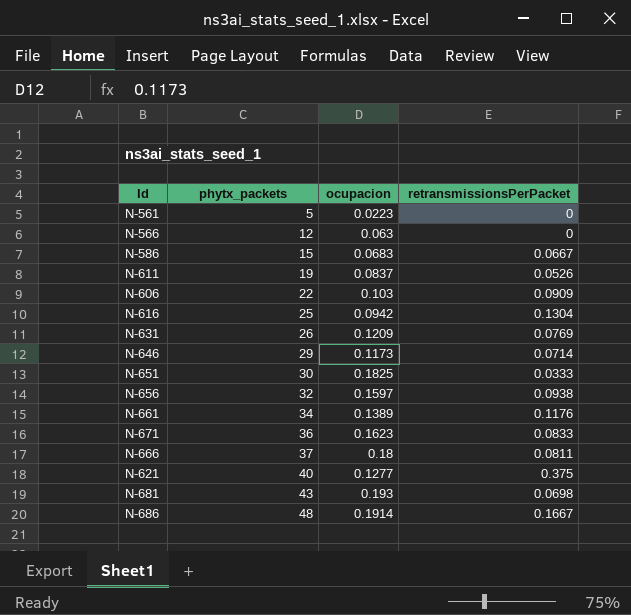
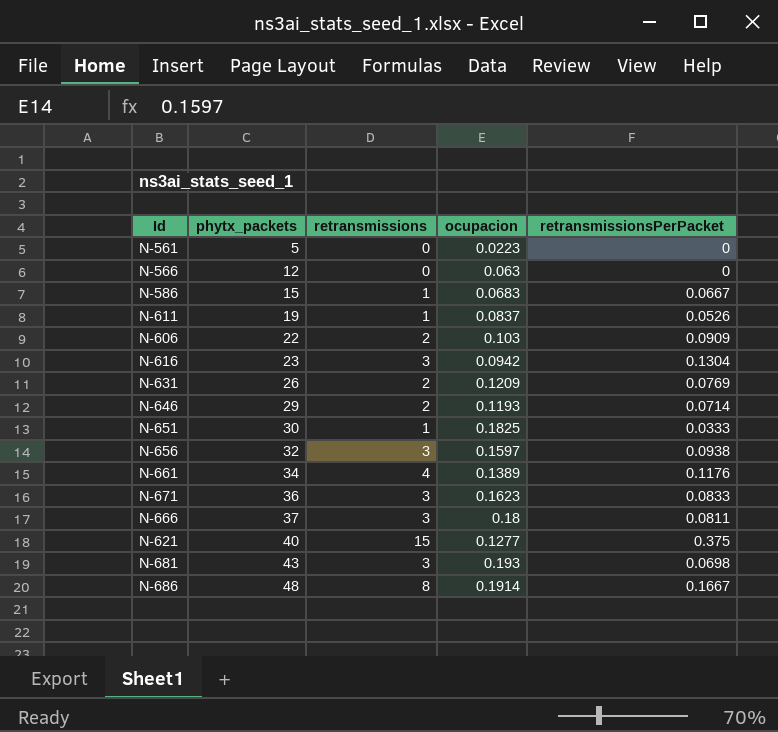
column retransmissions | position: none -> 3
N-616 | phytx_packets: 25 -> 23
N-646 | ocupacion: 0.1173 -> 0.1193

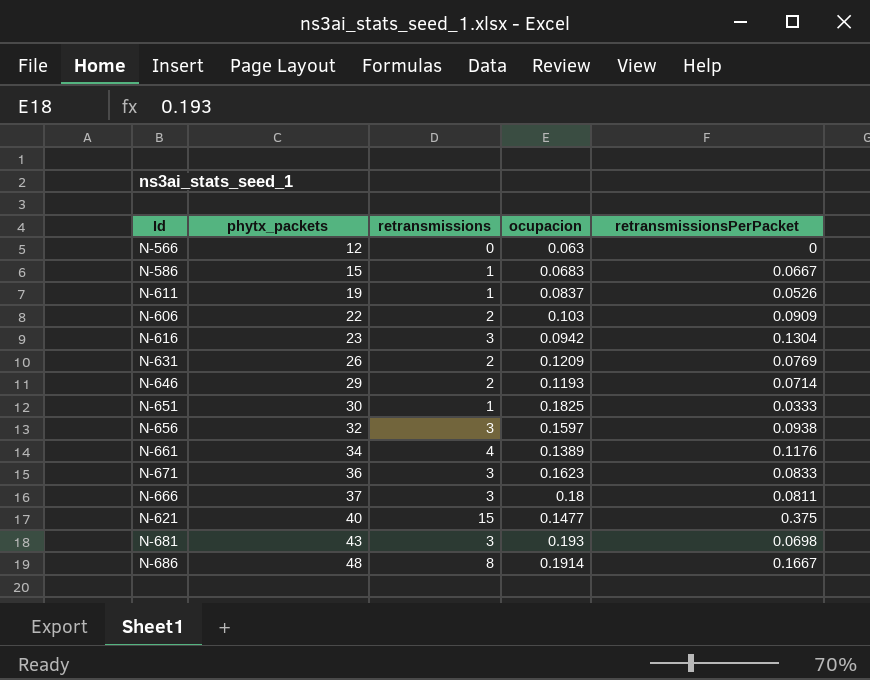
row N-561: 5 | 0 | 0.0223 | 0 -> none
N-621 | ocupacion: 0.1277 -> 0.1477

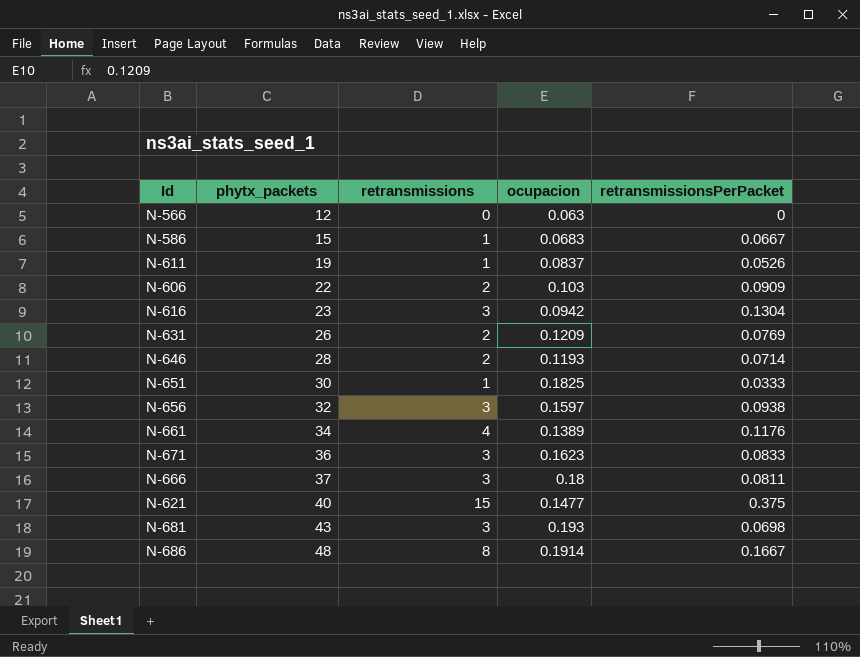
N-646 | phytx_packets: 29 -> 28

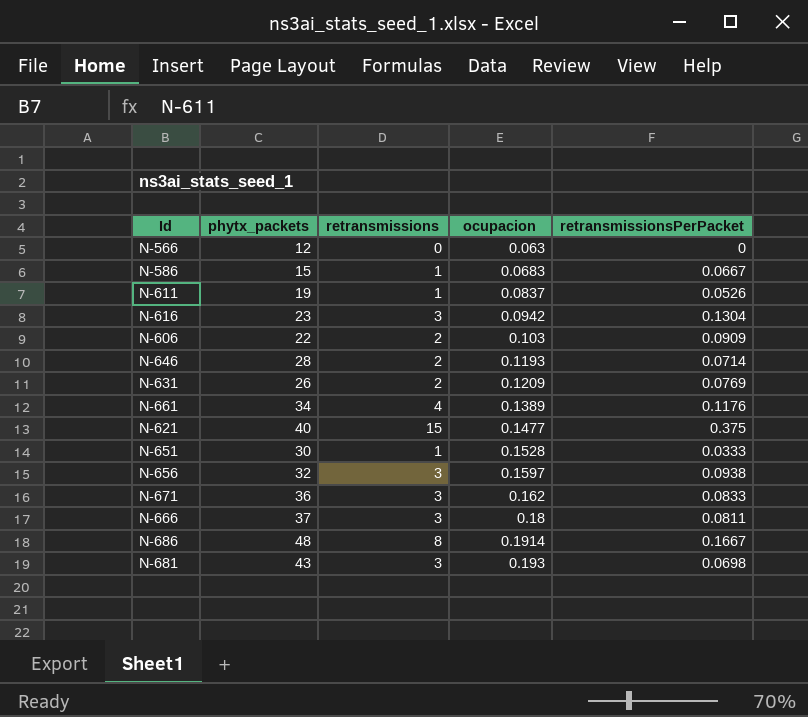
row order: phytx_packets ascending -> ocupacion ascending
N-651 | ocupacion: 0.1825 -> 0.1528
N-671 | ocupacion: 0.1623 -> 0.162

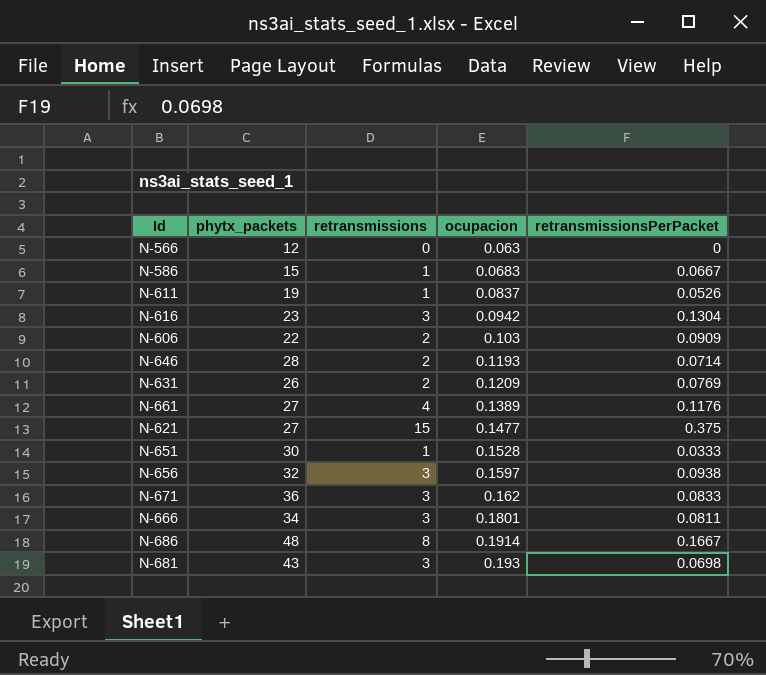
N-661 | phytx_packets: 34 -> 27
N-621 | phytx_packets: 40 -> 27
N-666 | phytx_packets: 37 -> 34
N-666 | ocupacion: 0.18 -> 0.1801

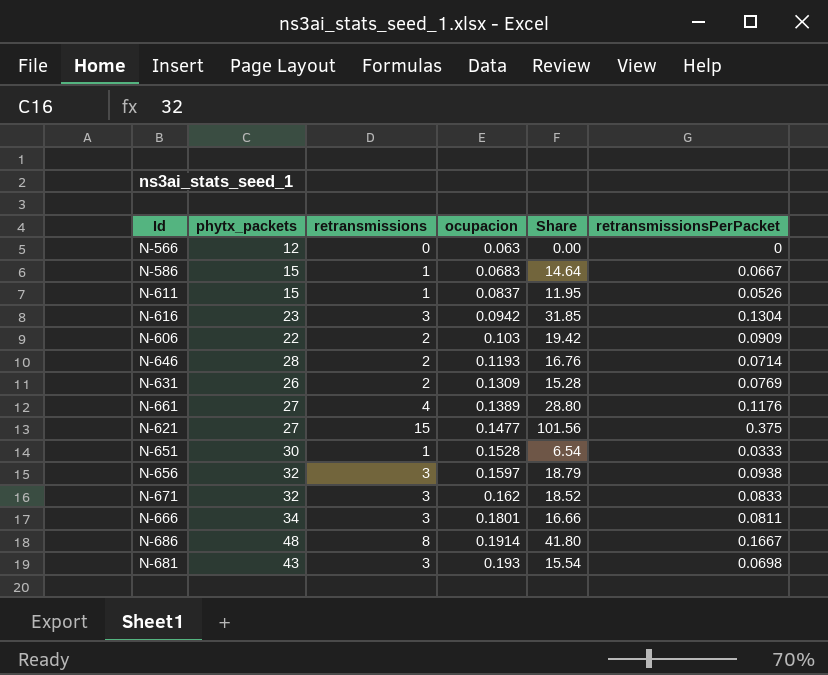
column Share | formula: none -> [retransmissions] / [ocupacion]
N-611 | phytx_packets: 19 -> 15
N-631 | ocupacion: 0.1209 -> 0.1309
N-671 | phytx_packets: 36 -> 32

